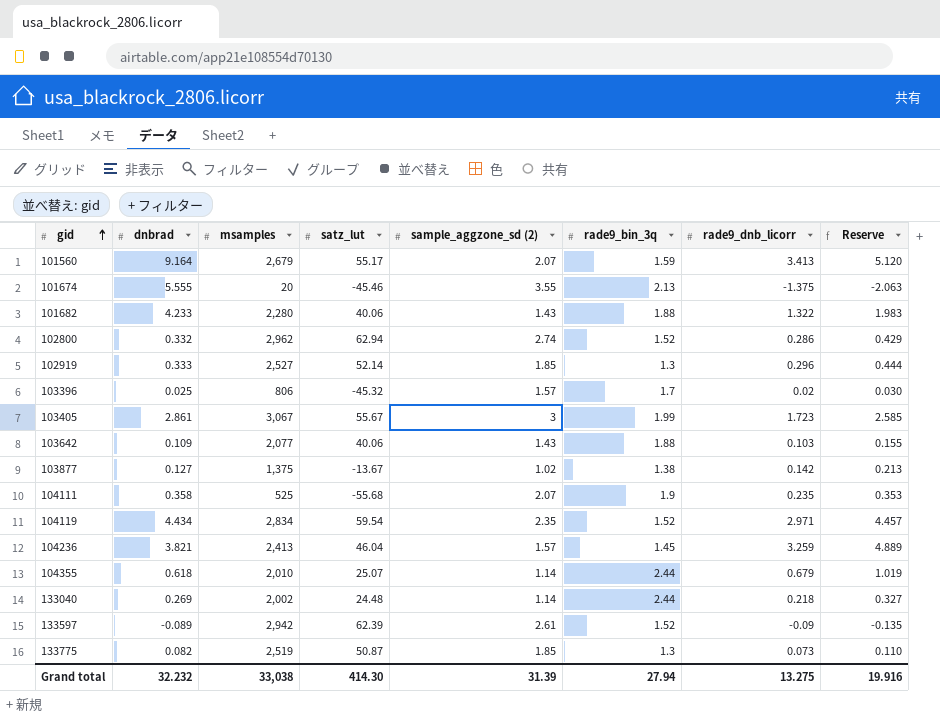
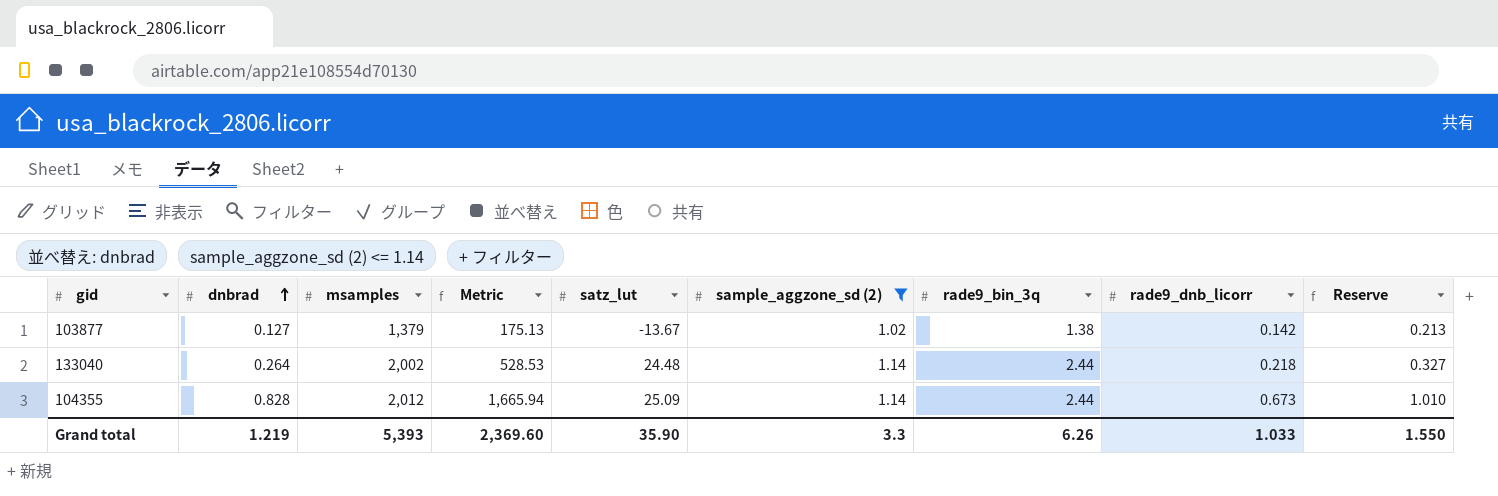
filter: none -> sample_aggzone_sd (2) <= 1.14
row order: gid ascending -> dnbrad ascending
column Metric | formula: none -> [dnbrad] * [msamples]
103877 | msamples: 1,375 -> 1,379
133040 | dnbrad: 0.269 -> 0.264
104355 | dnbrad: 0.618 -> 0.828
104355 | msamples: 2,010 -> 2,012
104355 | satz_lut: 25.07 -> 25.09
104355 | rade9_dnb_licorr: 0.679 -> 0.673
104355 | Reserve: 1.019 -> 1.010
Grand total | dnbrad: 32.232 -> 1.219
Grand total | msamples: 33,038 -> 5,393
Grand total | satz_lut: 414.30 -> 35.90
Grand total | sample_aggzone_sd (2): 31.39 -> 3.3
Grand total | rade9_bin_3q: 27.94 -> 6.26
Grand total | rade9_dnb_licorr: 13.275 -> 1.033
Grand total | Reserve: 19.916 -> 1.550

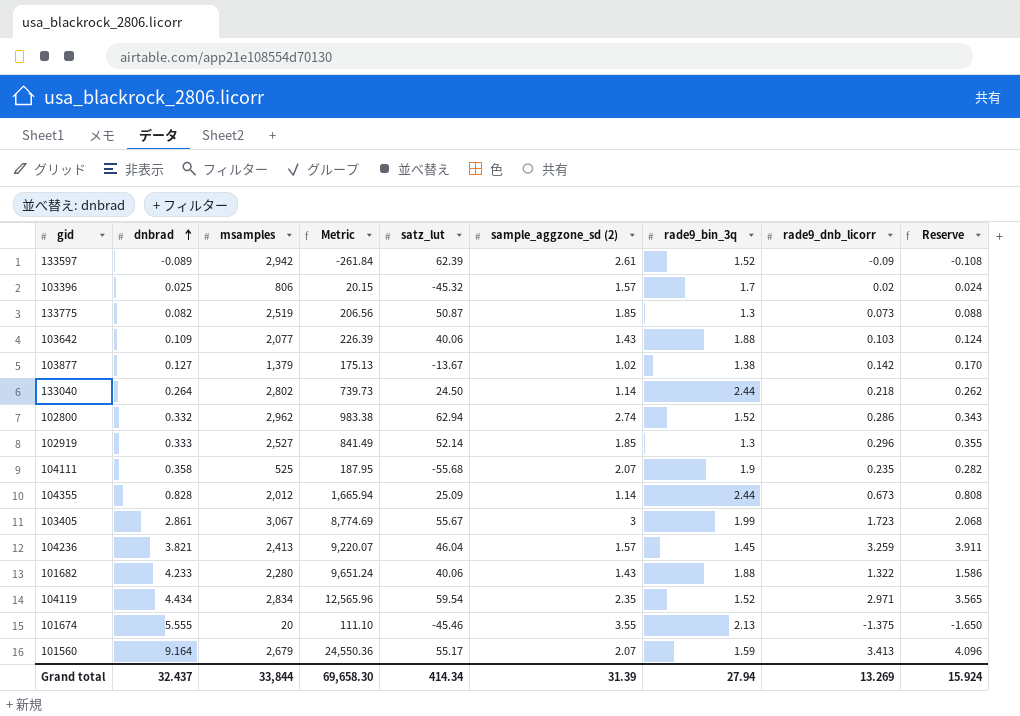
filter: sample_aggzone_sd (2) <= 1.14 -> none
column Reserve | formula: [rade9_dnb_licorr] * 1.5 -> [rade9_dnb_licorr] * 1.2
133040 | msamples: 2,002 -> 2,802
133040 | Metric: 528.53 -> 739.73
133040 | satz_lut: 24.48 -> 24.50
Grand total | dnbrad: 1.219 -> 32.437
Grand total | msamples: 5,393 -> 33,844
Grand total | Metric: 2,369.60 -> 69,658.30
Grand total | satz_lut: 35.90 -> 414.34
Grand total | sample_aggzone_sd (2): 3.3 -> 31.39
Grand total | rade9_bin_3q: 6.26 -> 27.94
Grand total | rade9_dnb_licorr: 1.033 -> 13.269
Grand total | Reserve: 1.550 -> 15.924

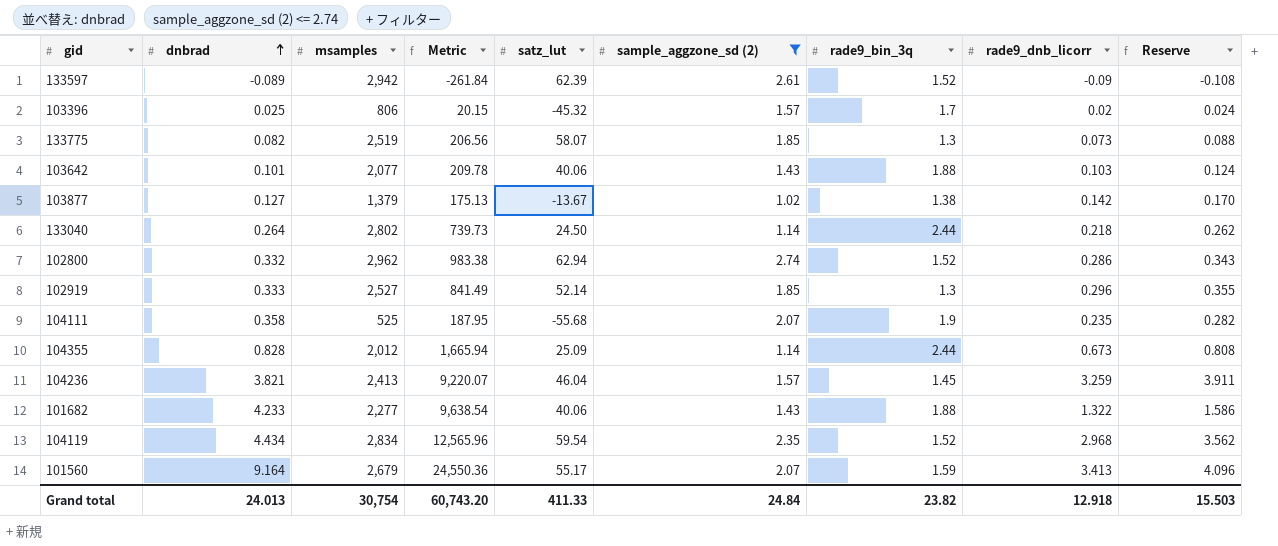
filter: none -> sample_aggzone_sd (2) <= 2.74
133775 | satz_lut: 50.87 -> 58.07
103642 | dnbrad: 0.109 -> 0.101
103642 | Metric: 226.39 -> 209.78
101682 | msamples: 2,280 -> 2,277
101682 | Metric: 9,651.24 -> 9,638.54
104119 | rade9_dnb_licorr: 2.971 -> 2.968
104119 | Reserve: 3.565 -> 3.562
Grand total | dnbrad: 32.437 -> 24.013
Grand total | msamples: 33,844 -> 30,754
Grand total | Metric: 69,658.30 -> 60,743.20
Grand total | satz_lut: 414.34 -> 411.33
Grand total | sample_aggzone_sd (2): 31.39 -> 24.84
Grand total | rade9_bin_3q: 27.94 -> 23.82
Grand total | rade9_dnb_licorr: 13.269 -> 12.918
Grand total | Reserve: 15.924 -> 15.503

